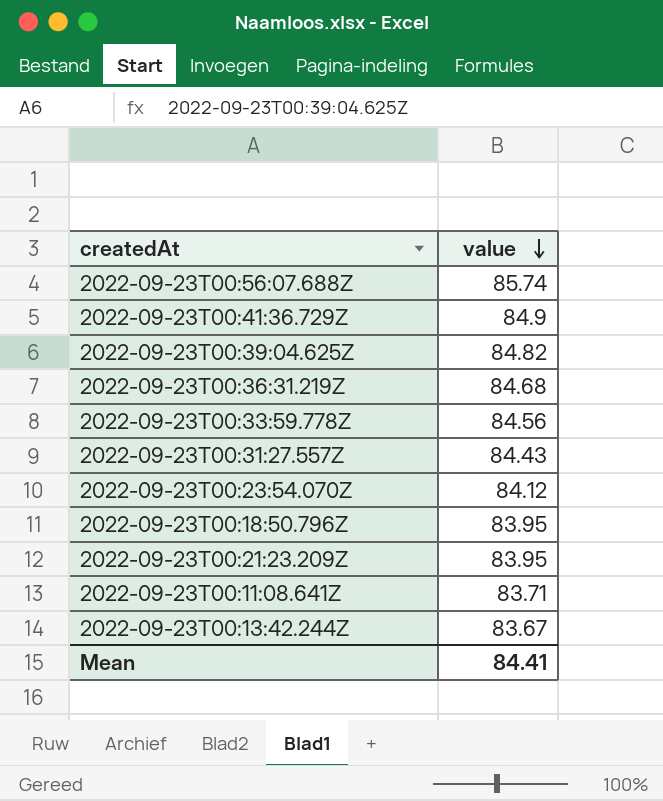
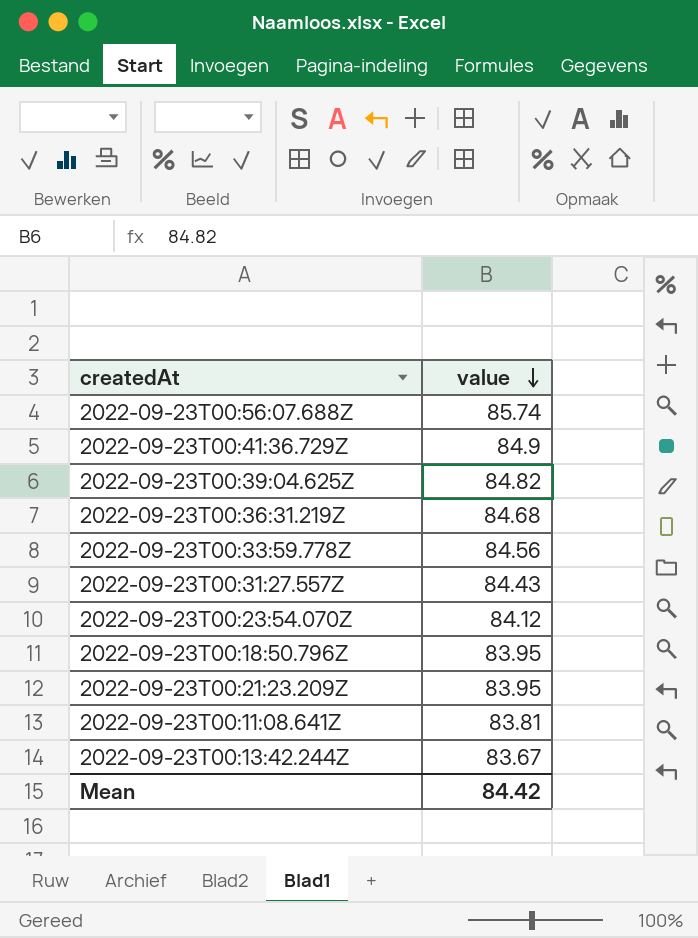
2022-09-23T00:11:08.641Z | value: 83.71 -> 83.81
Mean | value: 84.41 -> 84.42

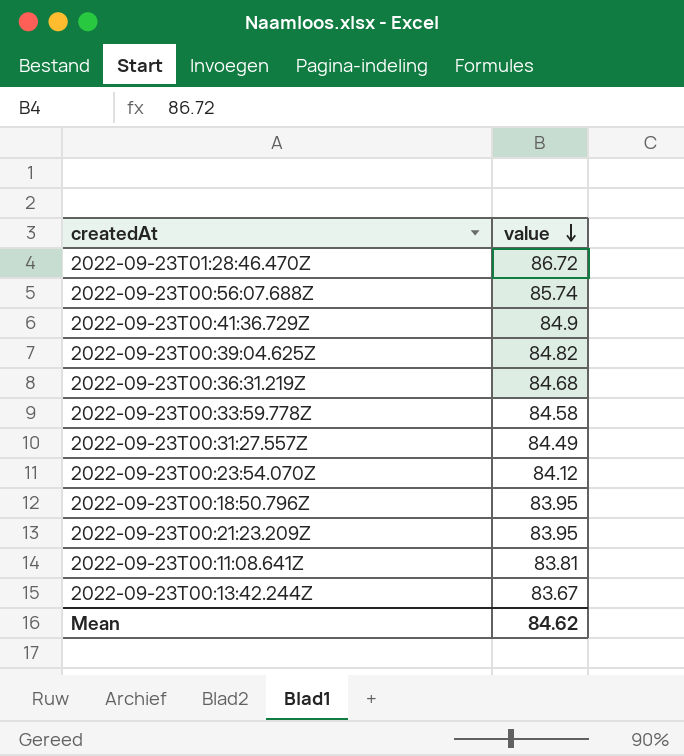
row 2022-09-23T01:28:46.470Z: none -> 86.72
2022-09-23T00:33:59.778Z | value: 84.56 -> 84.58
2022-09-23T00:31:27.557Z | value: 84.43 -> 84.49
Mean | value: 84.42 -> 84.62

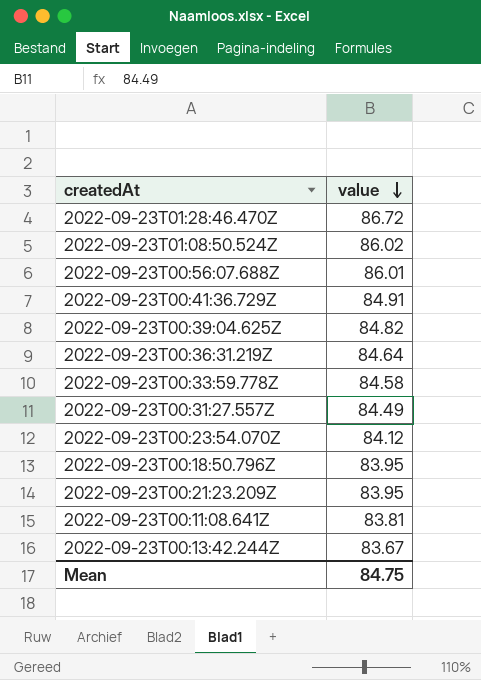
row 2022-09-23T01:08:50.524Z: none -> 86.02
2022-09-23T00:56:07.688Z | value: 85.74 -> 86.01
2022-09-23T00:41:36.729Z | value: 84.9 -> 84.91
2022-09-23T00:36:31.219Z | value: 84.68 -> 84.64
Mean | value: 84.62 -> 84.75

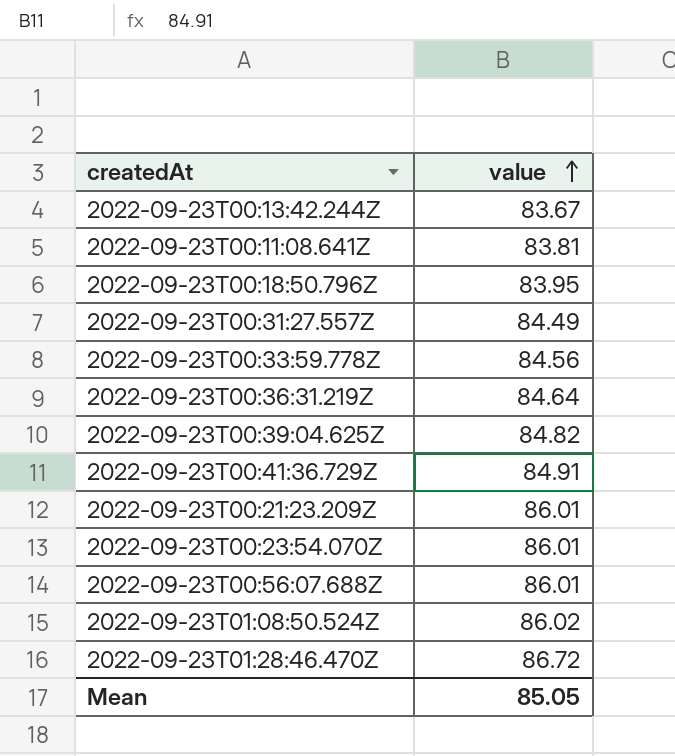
row order: value descending -> value ascending
2022-09-23T00:33:59.778Z | value: 84.58 -> 84.56
2022-09-23T00:21:23.209Z | value: 83.95 -> 86.01
2022-09-23T00:23:54.070Z | value: 84.12 -> 86.01
Mean | value: 84.75 -> 85.05

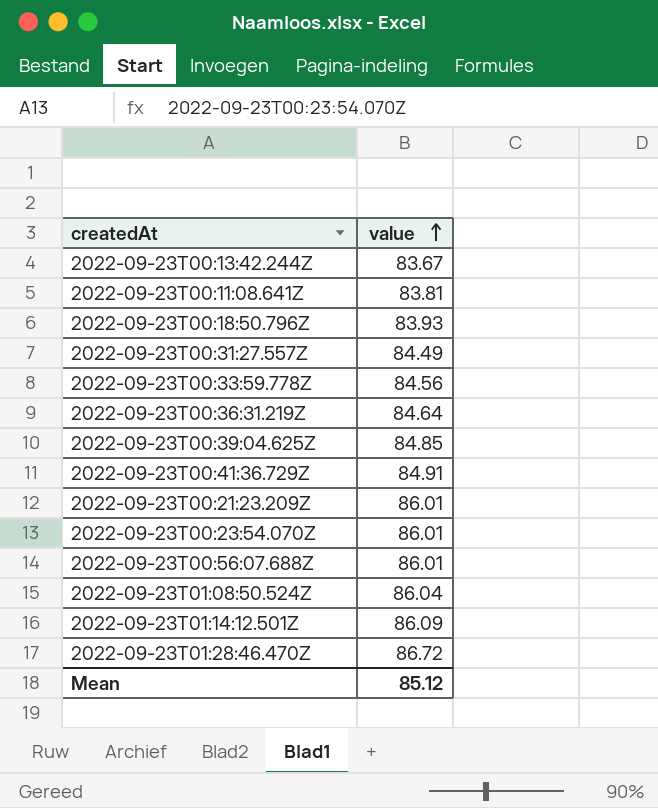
2022-09-23T00:18:50.796Z | value: 83.95 -> 83.93
2022-09-23T00:39:04.625Z | value: 84.82 -> 84.85
2022-09-23T01:08:50.524Z | value: 86.02 -> 86.04
row 2022-09-23T01:14:12.501Z: none -> 86.09
Mean | value: 85.05 -> 85.12

